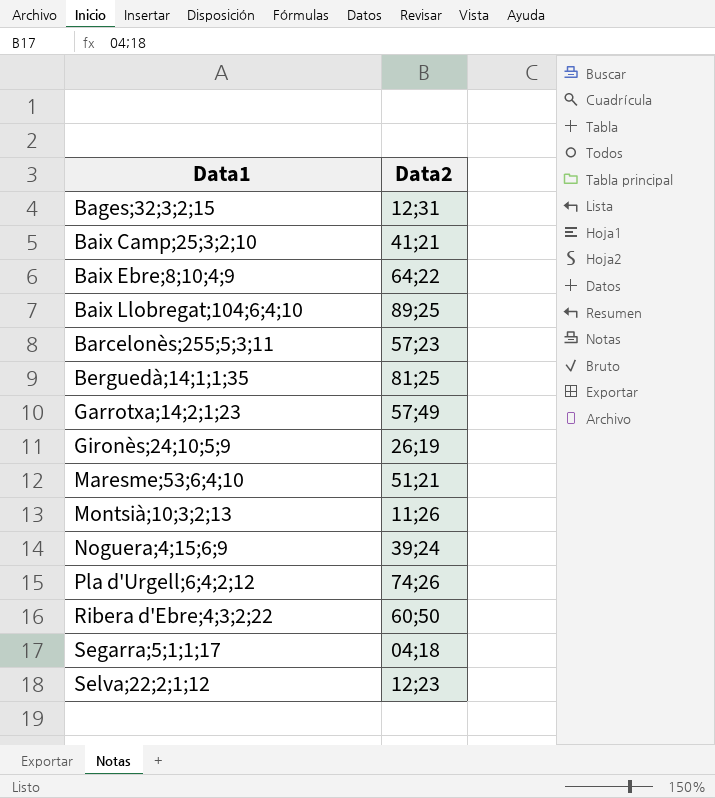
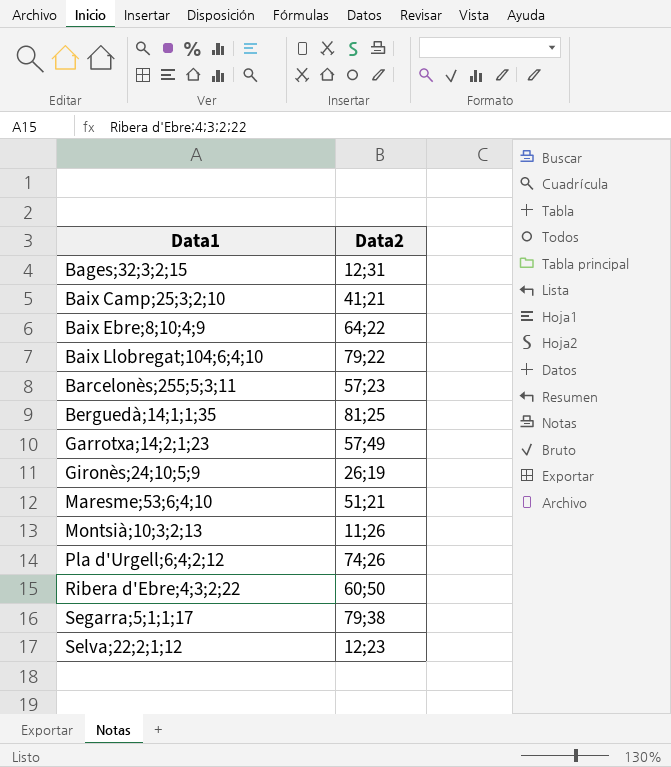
row Noguera;4;15;6;9: 39;24 -> none
Baix Llobregat;104;6;4;10 | Data2: 89;25 -> 79;22
Segarra;5;1;1;17 | Data2: 04;18 -> 79;38

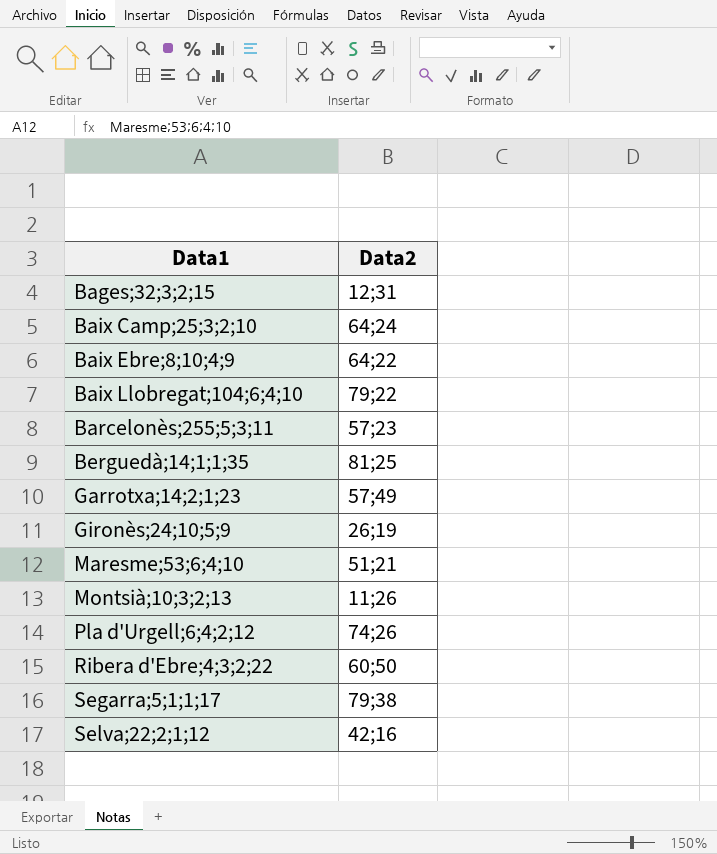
Baix Camp;25;3;2;10 | Data2: 41;21 -> 64;24
Selva;22;2;1;12 | Data2: 12;23 -> 42;16

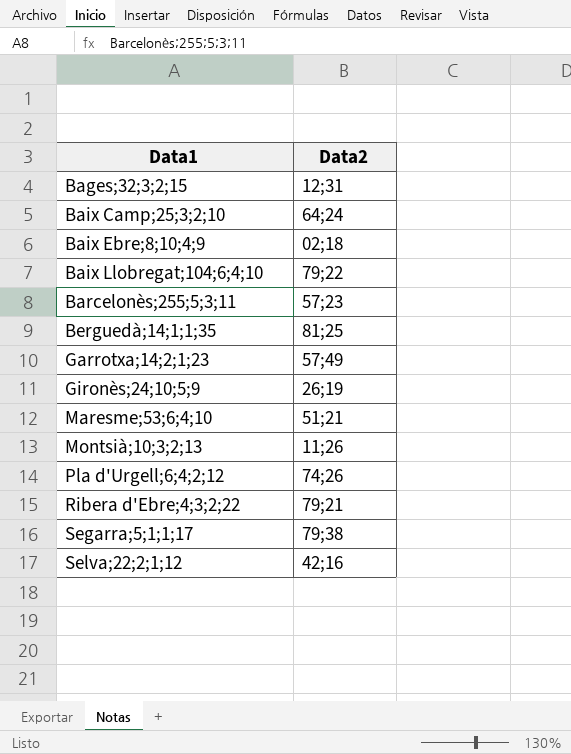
Baix Ebre;8;10;4;9 | Data2: 64;22 -> 02;18
Ribera d'Ebre;4;3;2;22 | Data2: 60;50 -> 79;21

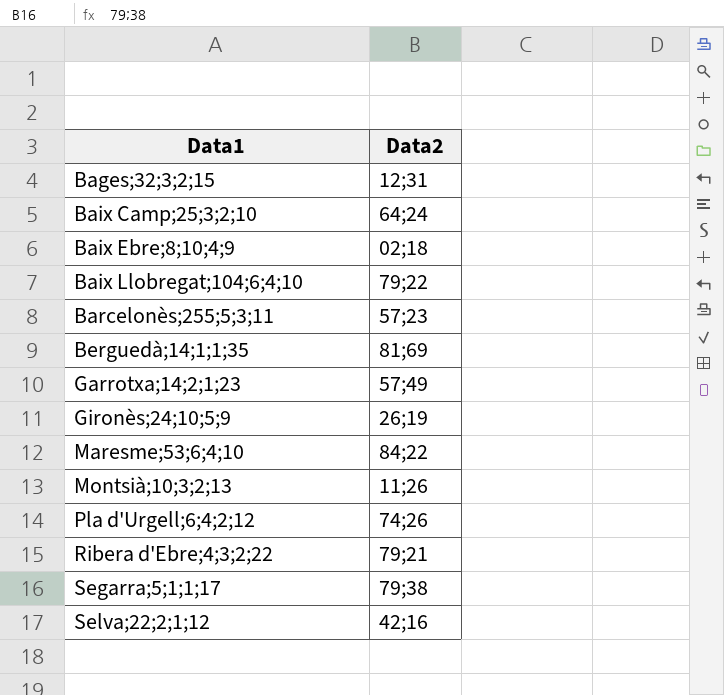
Berguedà;14;1;1;35 | Data2: 81;25 -> 81;69
Maresme;53;6;4;10 | Data2: 51;21 -> 84;22

